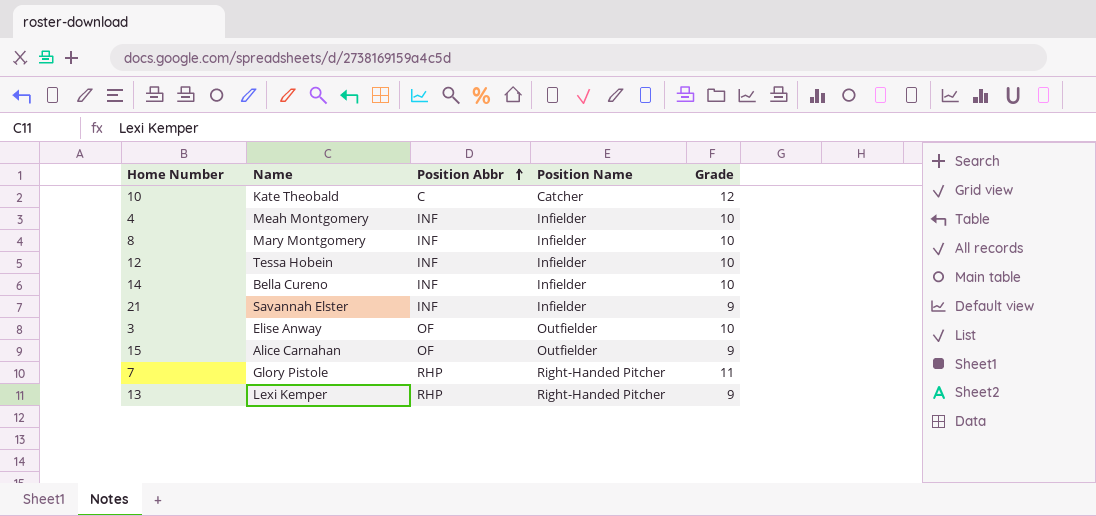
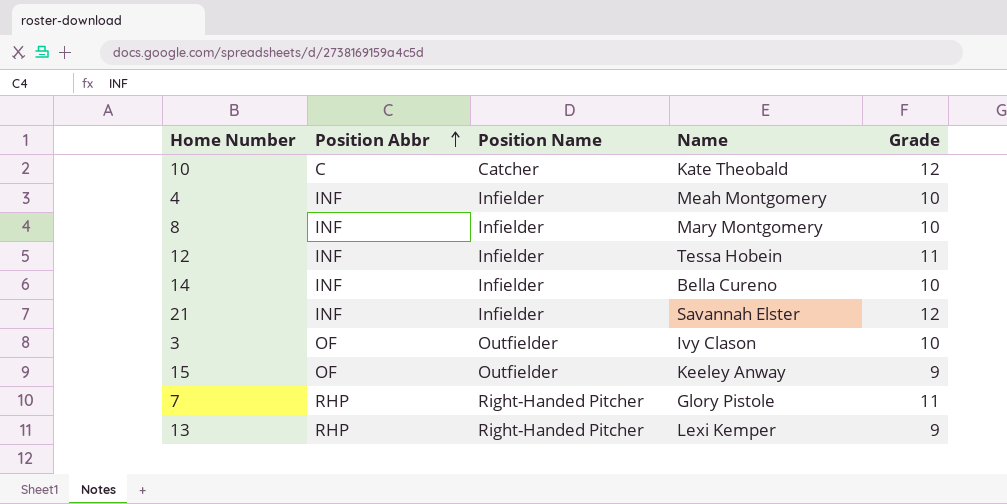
column Name | position: 2 -> 4
12 | Grade: 10 -> 11
21 | Grade: 9 -> 12
3 | Name: Elise Anway -> Ivy Clason
15 | Name: Alice Carnahan -> Keeley Anway

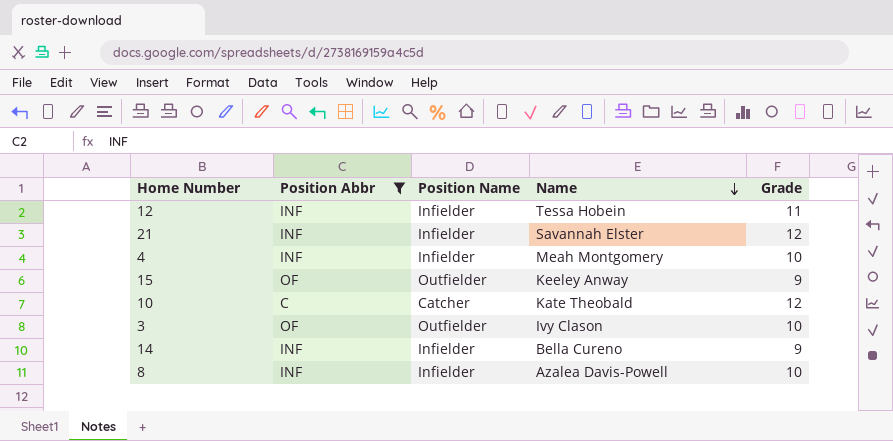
filter: none -> Position Abbr != RHP
row order: Position Abbr ascending -> Name descending
14 | Grade: 10 -> 9
8 | Name: Mary Montgomery -> Azalea Davis-Powell

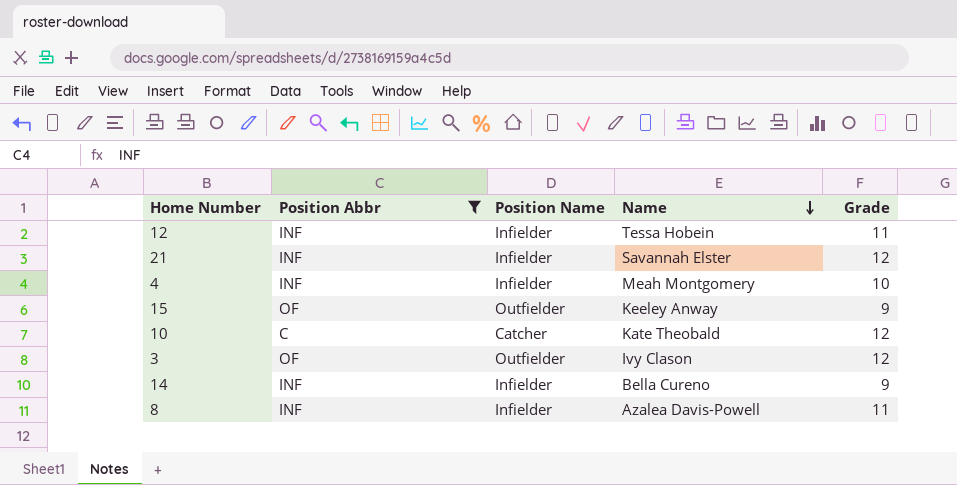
3 | Grade: 10 -> 12
8 | Grade: 10 -> 11

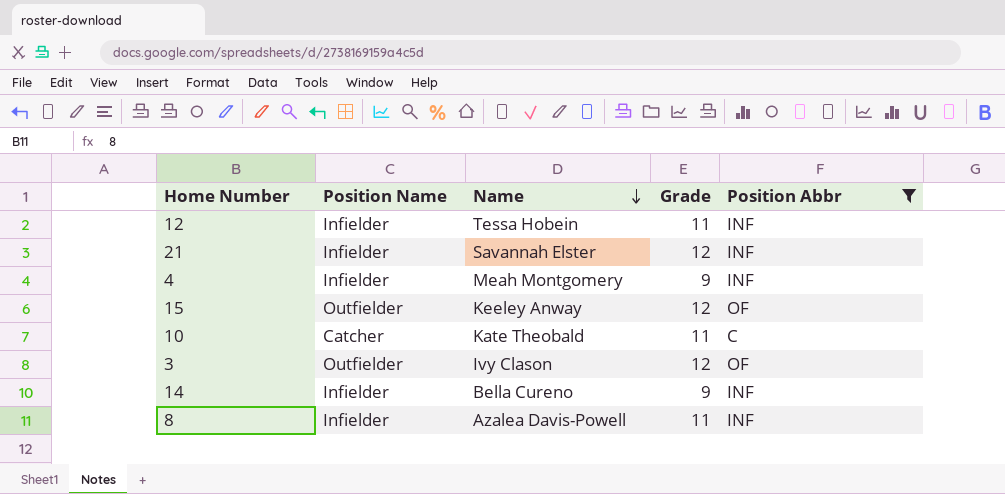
column Position Abbr | position: 2 -> 5
4 | Grade: 10 -> 9
15 | Grade: 9 -> 12
10 | Grade: 12 -> 11

